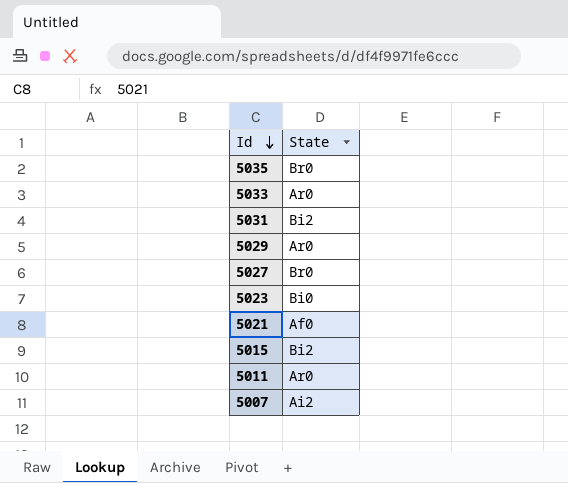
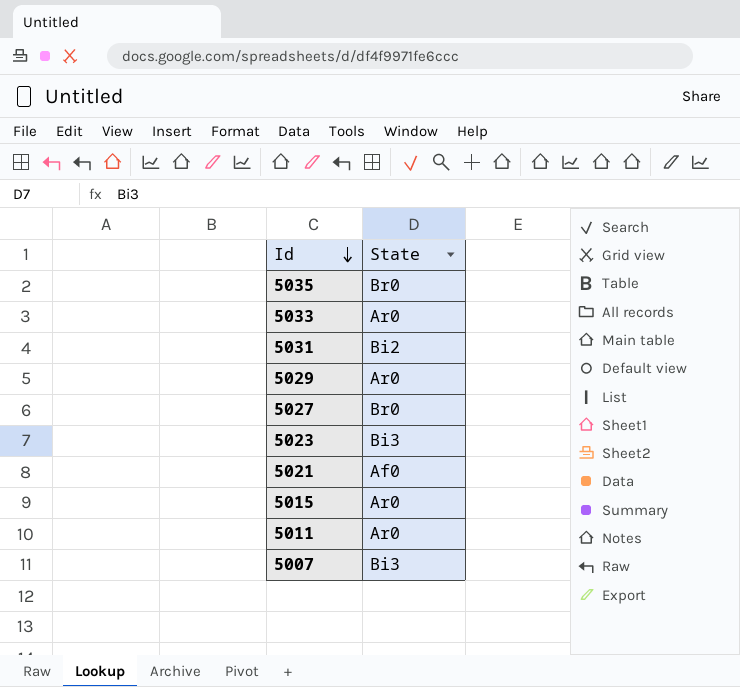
5023 | State: Bi0 -> Bi3
5015 | State: Bi2 -> Ar0
5007 | State: Ai2 -> Bi3

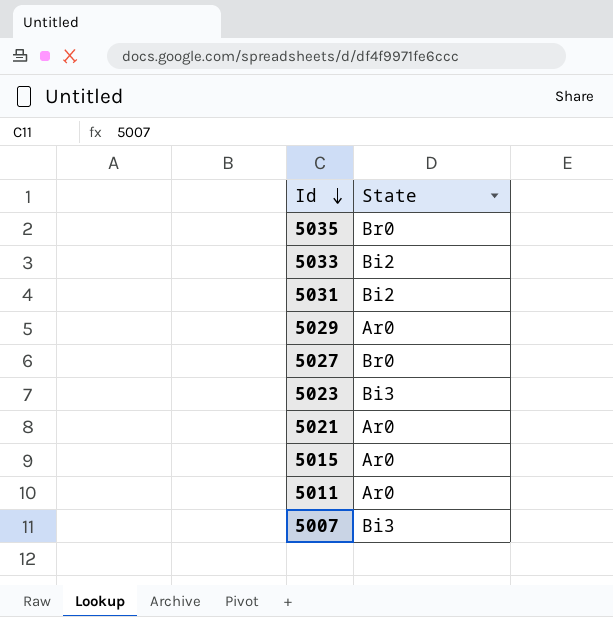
5033 | State: Ar0 -> Bi2
5021 | State: Af0 -> Ar0

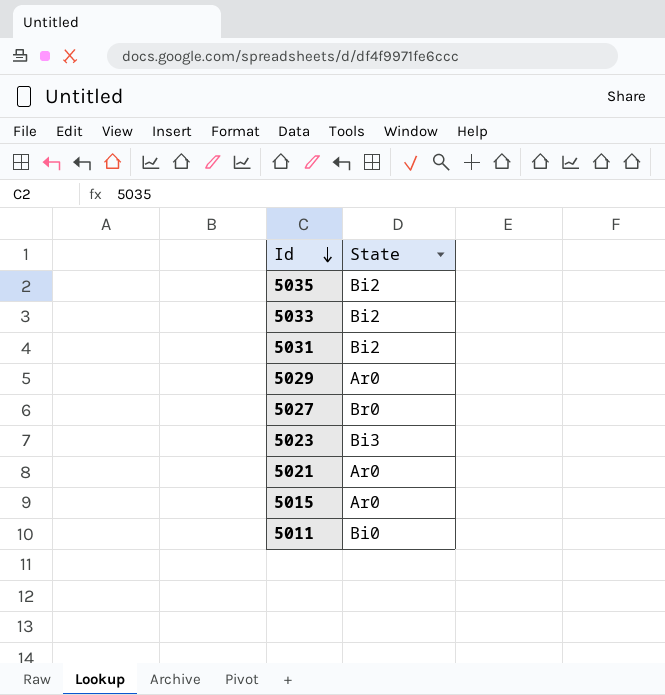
row 5007: Bi3 -> none
5035 | State: Br0 -> Bi2
5011 | State: Ar0 -> Bi0

